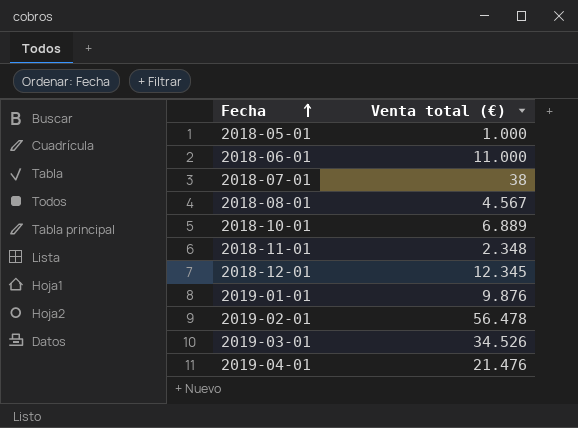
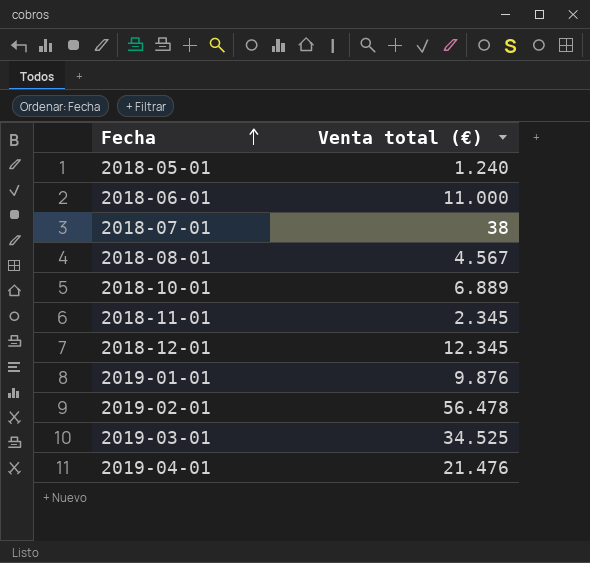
2018-05-01 | Venta total (€): 1.000 -> 1.240
2018-11-01 | Venta total (€): 2.348 -> 2.345
2019-03-01 | Venta total (€): 34.526 -> 34.525

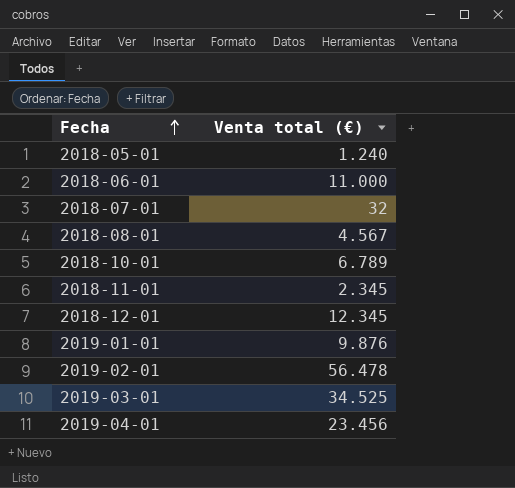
2018-07-01 | Venta total (€): 38 -> 32
2018-10-01 | Venta total (€): 6.889 -> 6.789
2019-04-01 | Venta total (€): 21.476 -> 23.456

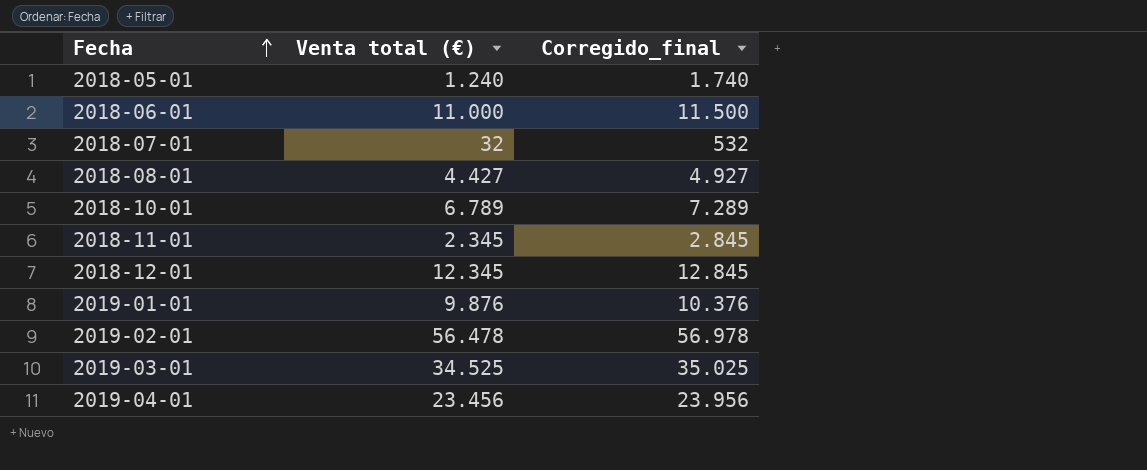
column Corregido_final | formula: none -> [Venta total (€)] + 500
2018-08-01 | Venta total (€): 4.567 -> 4.427

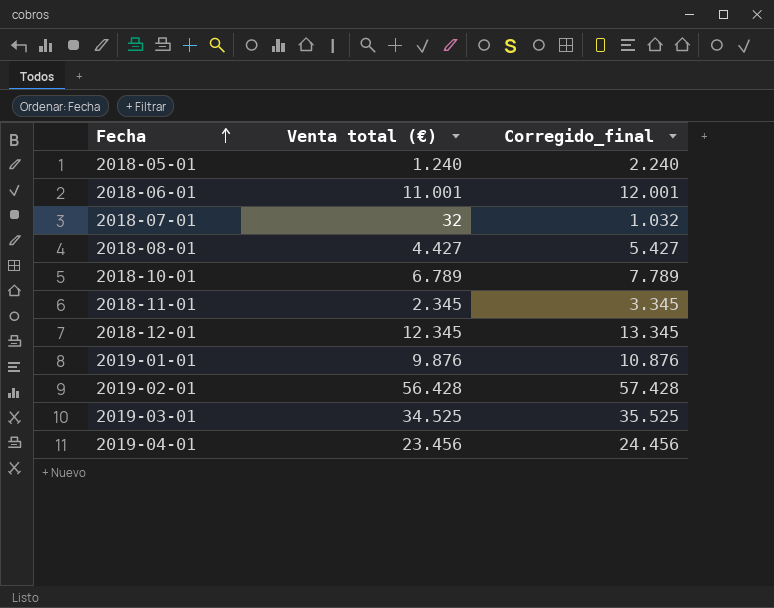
column Corregido_final | formula: [Venta total (€)] + 500 -> [Venta total (€)] + 1000
2018-06-01 | Venta total (€): 11.000 -> 11.001
2019-02-01 | Venta total (€): 56.478 -> 56.428

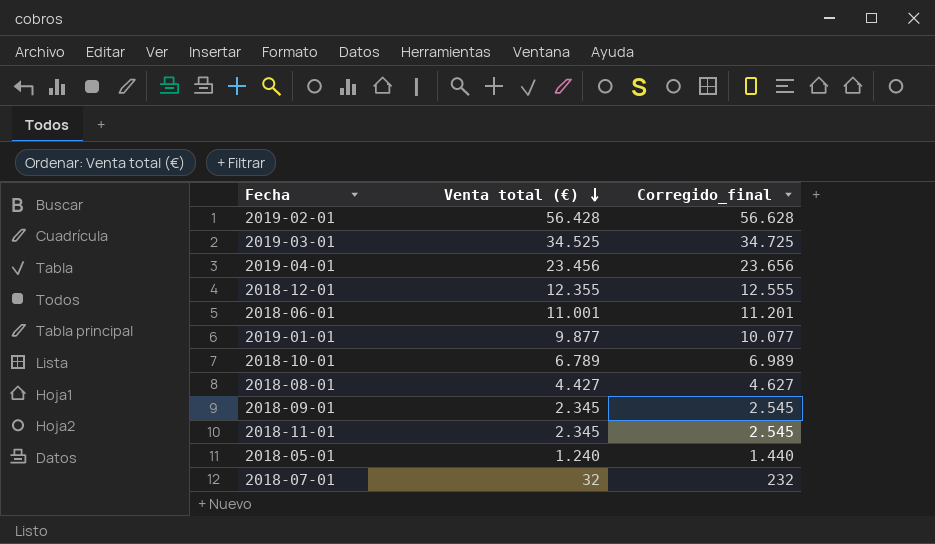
row order: Fecha ascending -> Venta total (€) descending
column Corregido_final | formula: [Venta total (€)] + 1000 -> [Venta total (€)] + 200
2018-12-01 | Venta total (€): 12.345 -> 12.355
2019-01-01 | Venta total (€): 9.876 -> 9.877
row 2018-09-01: none -> 2.345 | 2.545

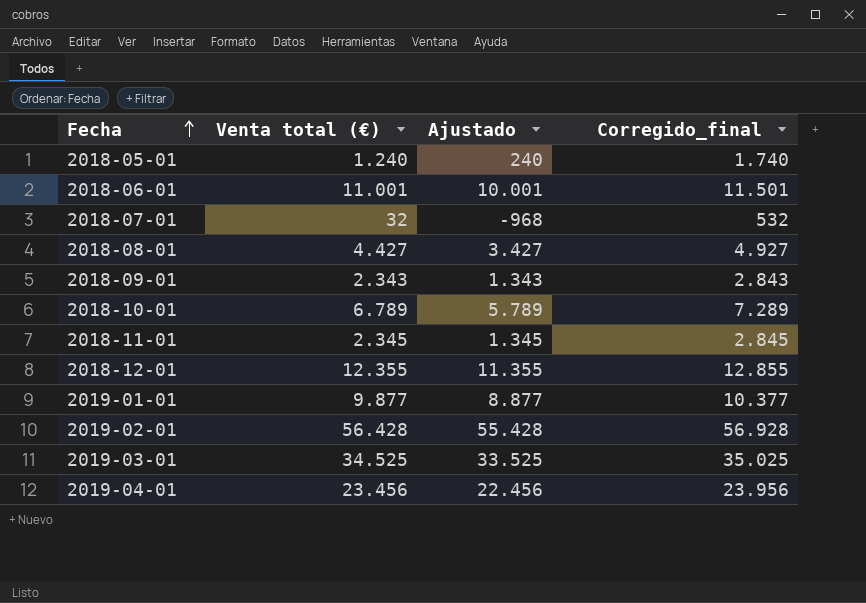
row order: Venta total (€) descending -> Fecha ascending
column Ajustado | formula: none -> [Venta total (€)] - 1000
column Corregido_final | formula: [Venta total (€)] + 200 -> [Venta total (€)] + 500
2018-09-01 | Venta total (€): 2.345 -> 2.343

